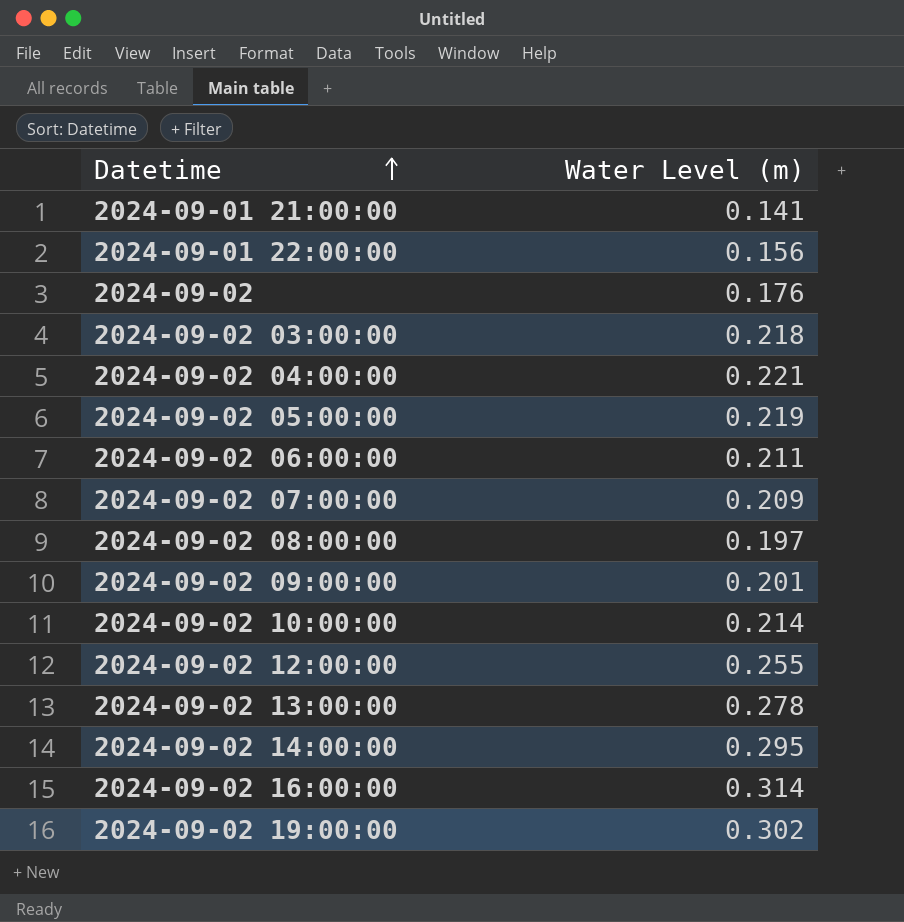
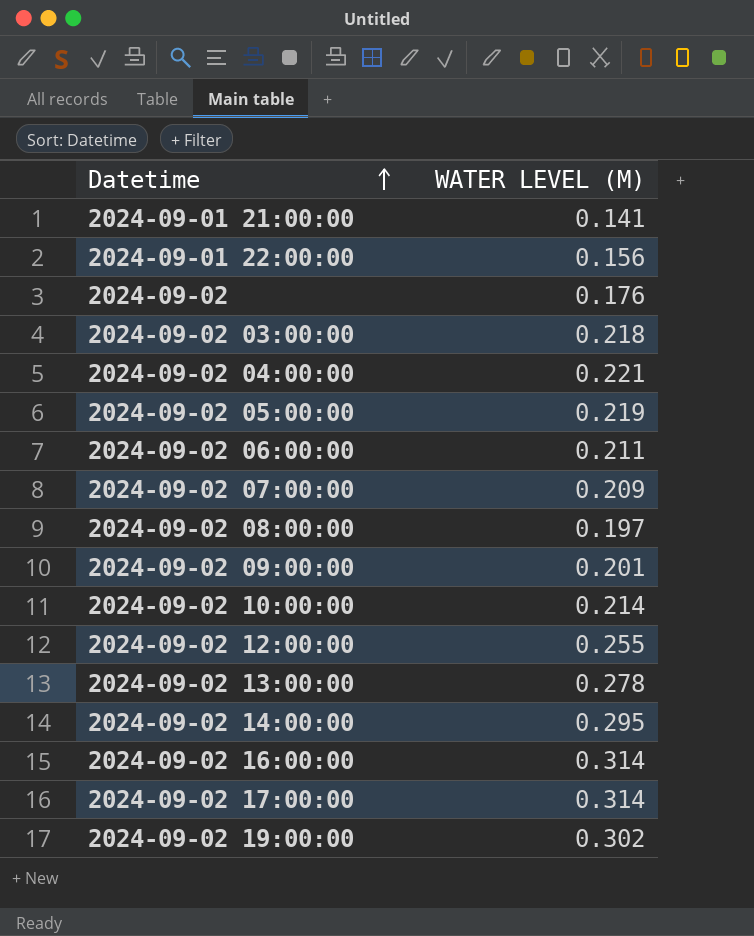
column name: Water Level (m) -> WATER LEVEL (M)
row 2024-09-02 17:00:00: none -> 0.314

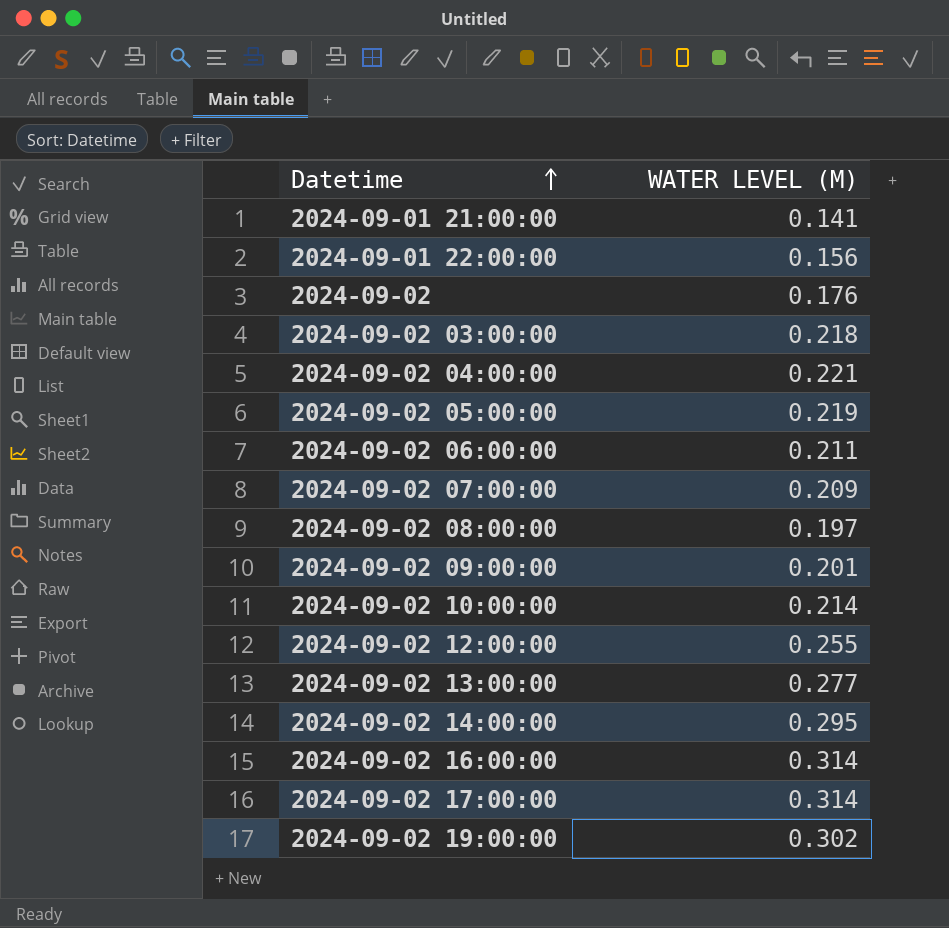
2024-09-02 13:00:00 | WATER LEVEL (M): 0.278 -> 0.277

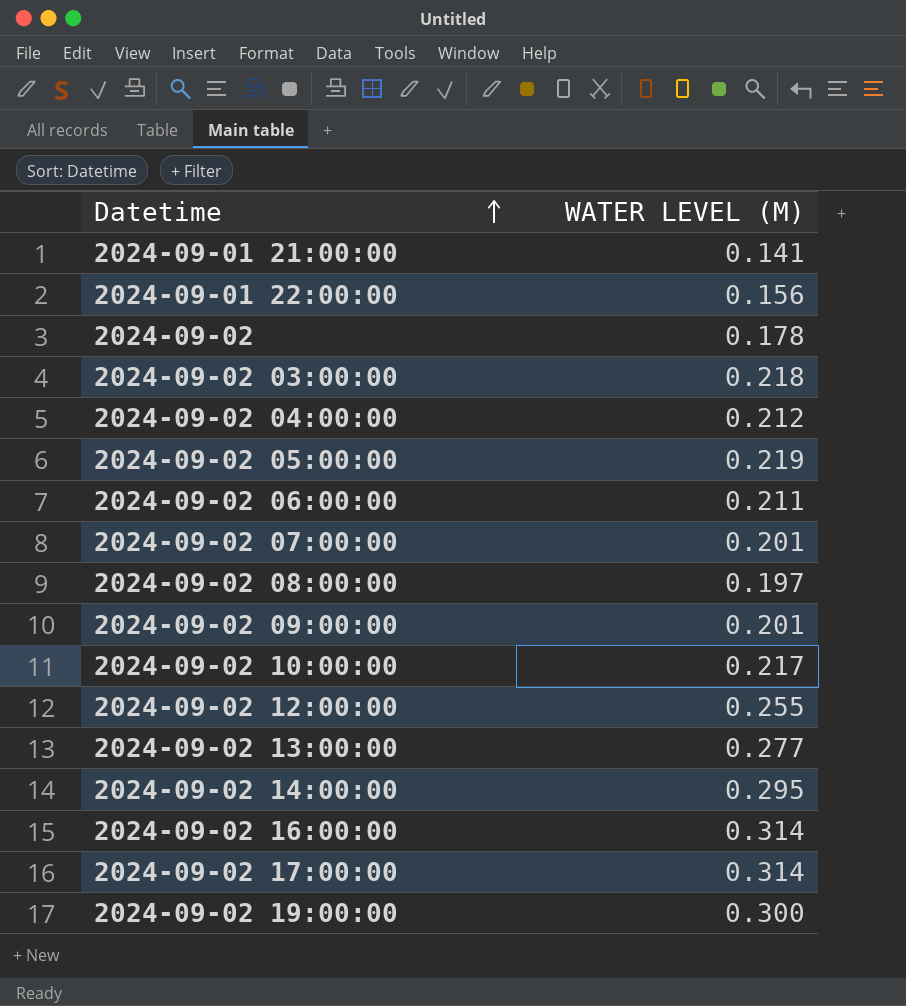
2024-09-02 | WATER LEVEL (M): 0.176 -> 0.178
2024-09-02 04:00:00 | WATER LEVEL (M): 0.221 -> 0.212
2024-09-02 07:00:00 | WATER LEVEL (M): 0.209 -> 0.201
2024-09-02 10:00:00 | WATER LEVEL (M): 0.214 -> 0.217
2024-09-02 19:00:00 | WATER LEVEL (M): 0.302 -> 0.300

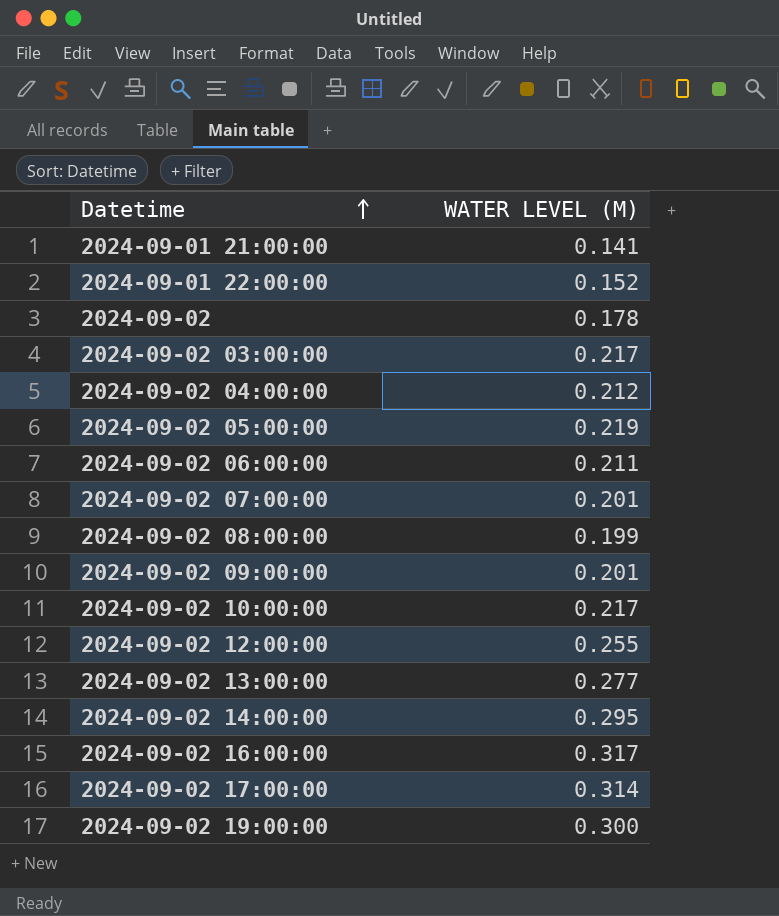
2024-09-01 22:00:00 | WATER LEVEL (M): 0.156 -> 0.152
2024-09-02 03:00:00 | WATER LEVEL (M): 0.218 -> 0.217
2024-09-02 08:00:00 | WATER LEVEL (M): 0.197 -> 0.199
2024-09-02 16:00:00 | WATER LEVEL (M): 0.314 -> 0.317

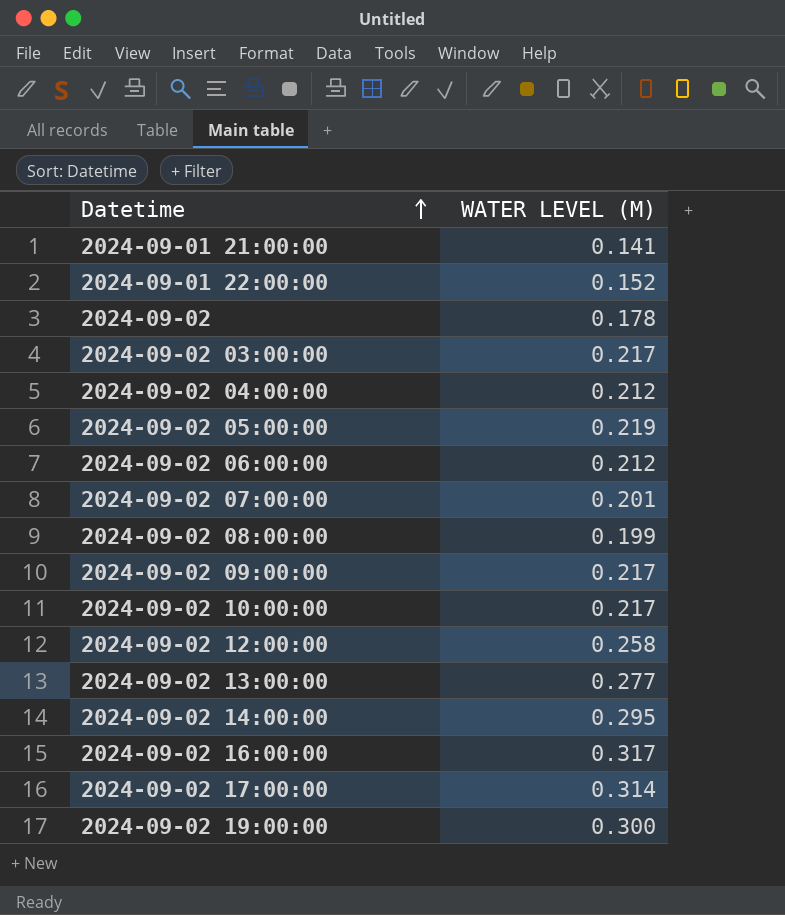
2024-09-02 06:00:00 | WATER LEVEL (M): 0.211 -> 0.212
2024-09-02 09:00:00 | WATER LEVEL (M): 0.201 -> 0.217
2024-09-02 12:00:00 | WATER LEVEL (M): 0.255 -> 0.258

